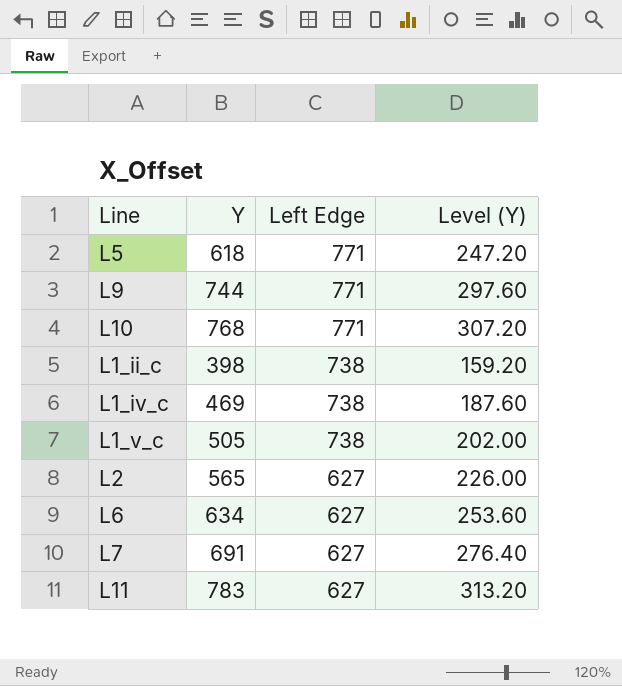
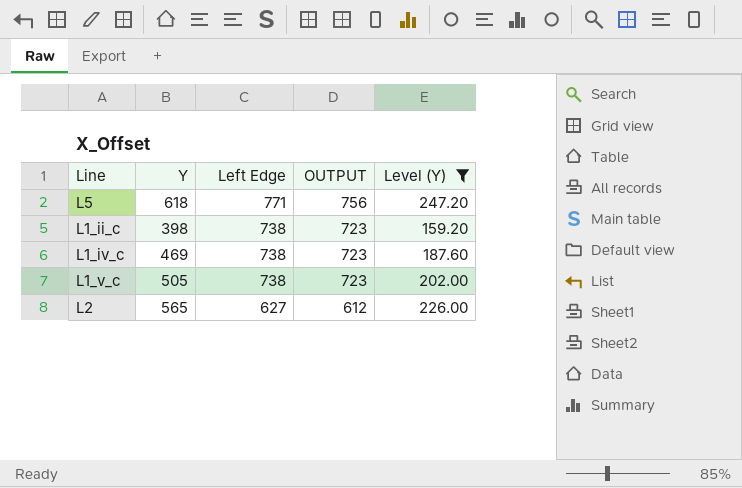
filter: none -> Level (Y) <= 247.20
column OUTPUT | formula: none -> [Left Edge] - 15

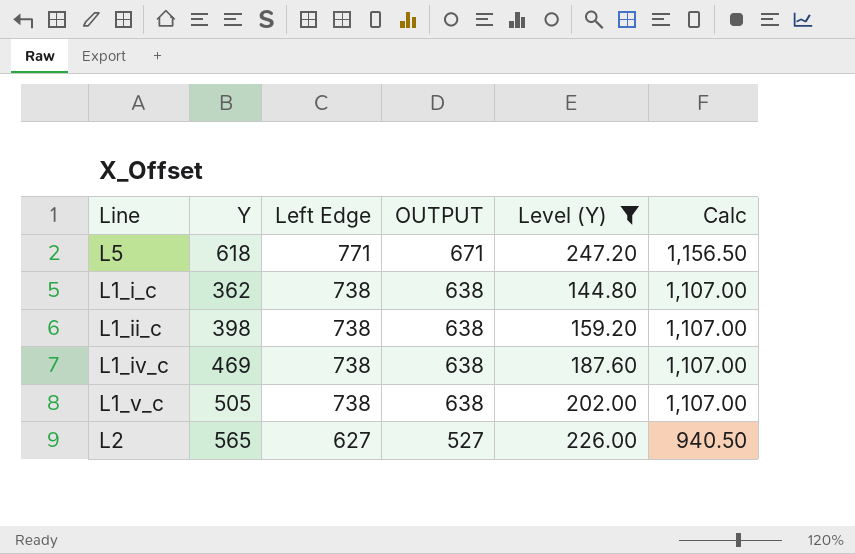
column OUTPUT | formula: [Left Edge] - 15 -> [Left Edge] - 100
column Calc | formula: none -> [Left Edge] * 1.5
row L1_i_c: none -> 362 | 738 | 638 | 144.80 | 1,107.00

